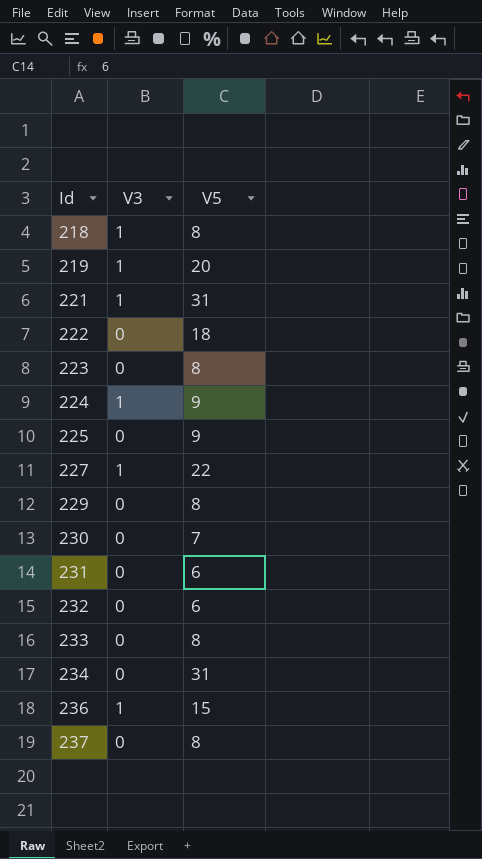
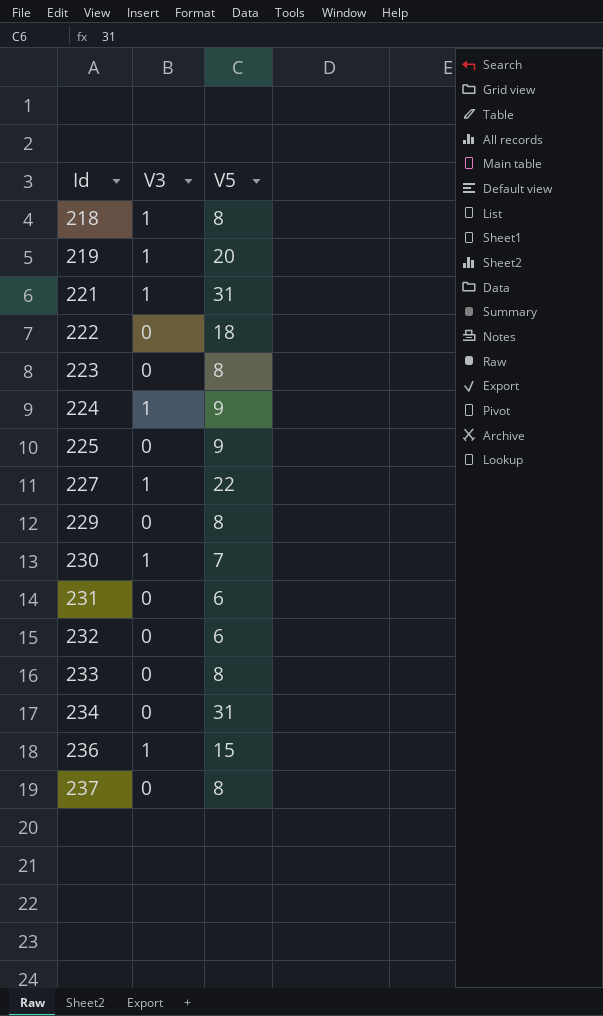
230 | V3: 0 -> 1

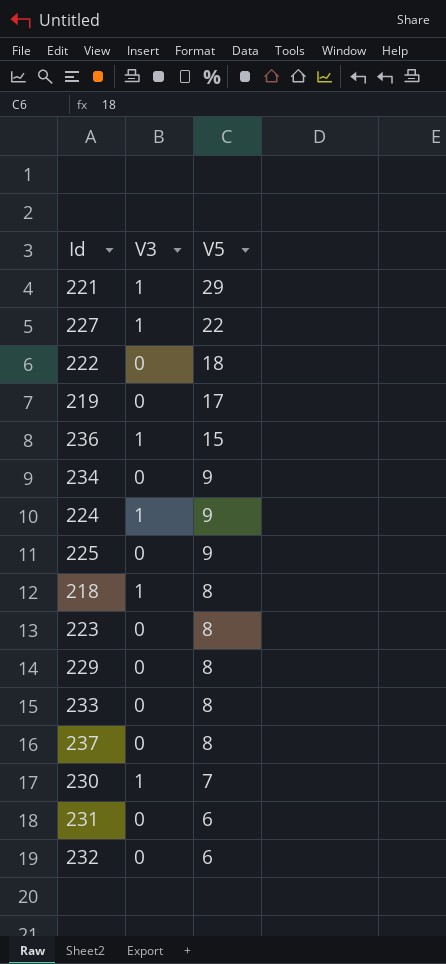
row order: Id ascending -> V5 descending
221 | V5: 31 -> 29
219 | V3: 1 -> 0
219 | V5: 20 -> 17
234 | V5: 31 -> 9

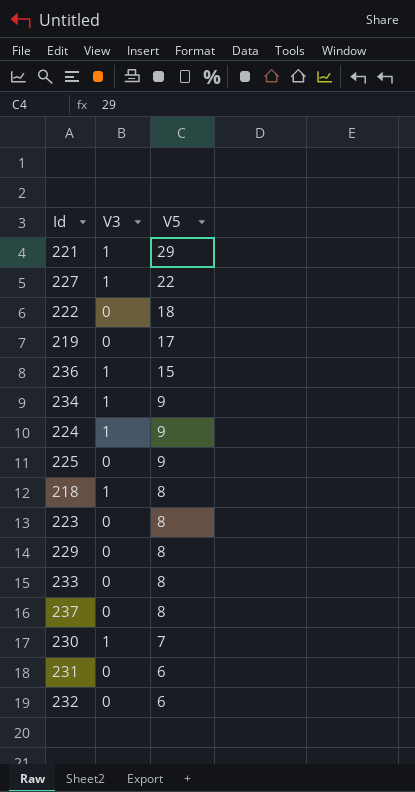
234 | V3: 0 -> 1

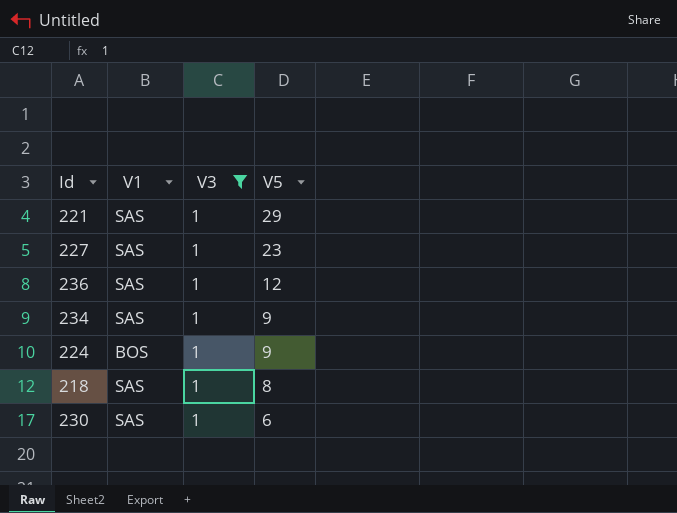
filter: none -> V3 = 1
column V1 | position: none -> 2
227 | V5: 22 -> 23
236 | V5: 15 -> 12
230 | V5: 7 -> 6

